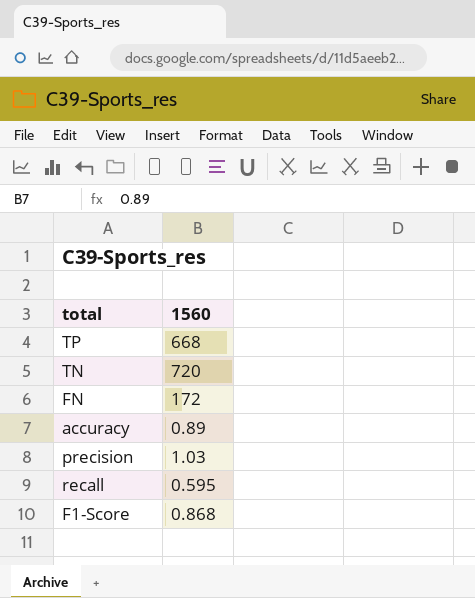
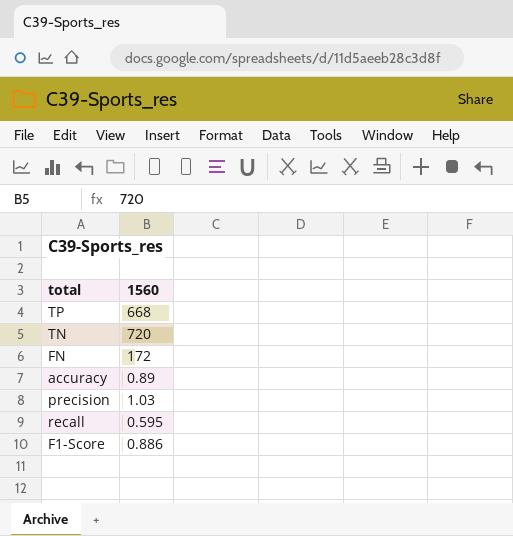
F1-Score | 1560: 0.868 -> 0.886

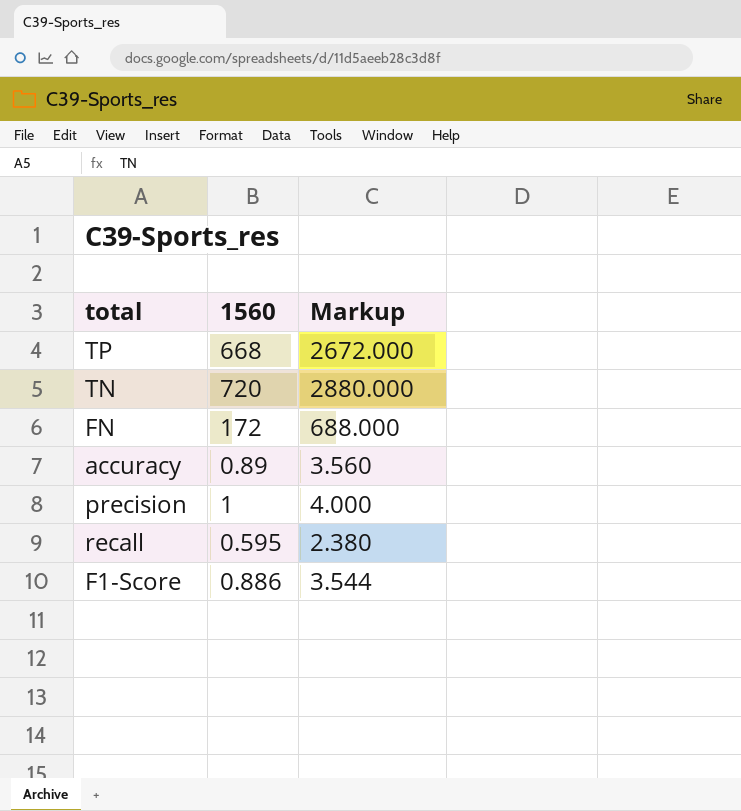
column Markup | formula: none -> [1560] * 4
precision | 1560: 1.03 -> 1

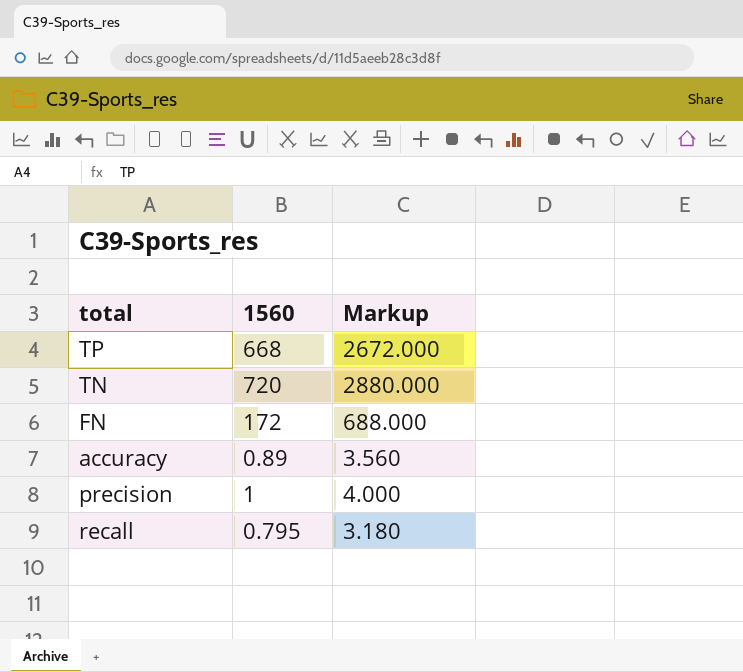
row F1-Score: 0.886 | 3.544 -> none
recall | 1560: 0.595 -> 0.795
recall | Markup: 2.380 -> 3.180

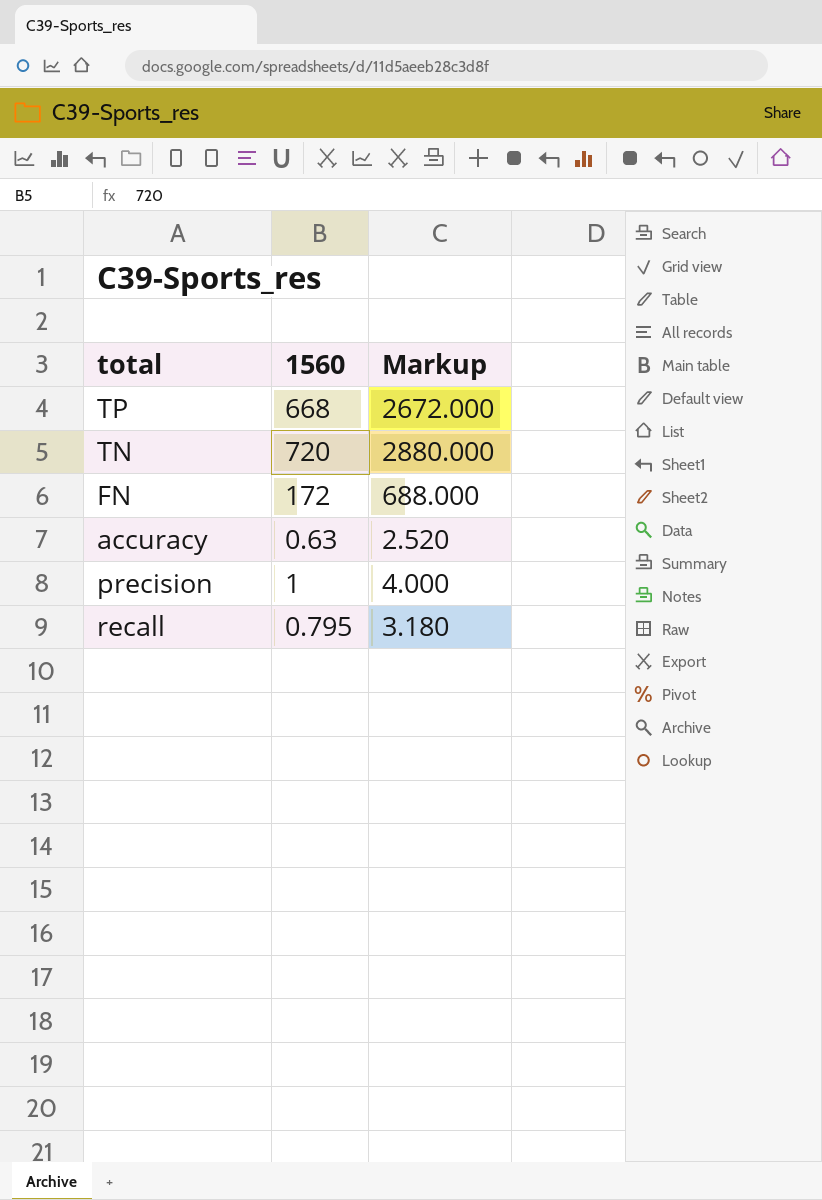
accuracy | 1560: 0.89 -> 0.63
accuracy | Markup: 3.560 -> 2.520

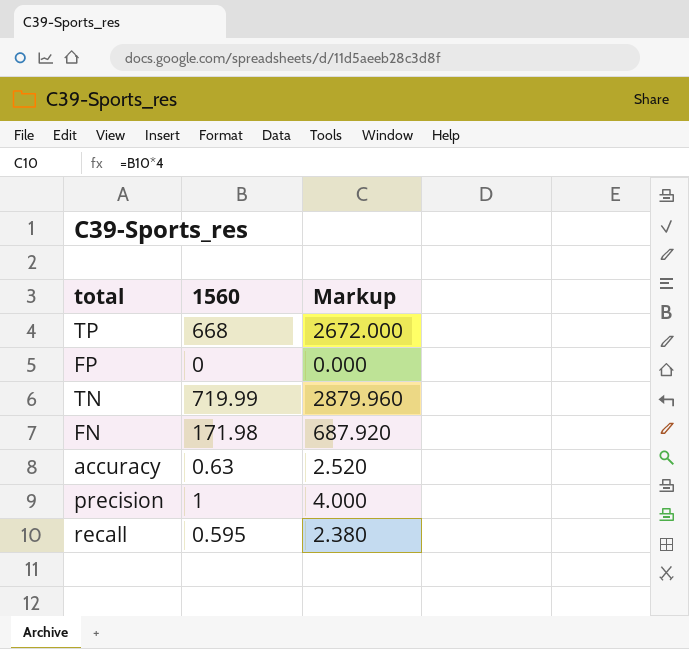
row FP: none -> 0 | 0.000
TN | 1560: 720 -> 719.99
TN | Markup: 2880.000 -> 2879.960
FN | 1560: 172 -> 171.98
FN | Markup: 688.000 -> 687.920
recall | 1560: 0.795 -> 0.595
recall | Markup: 3.180 -> 2.380

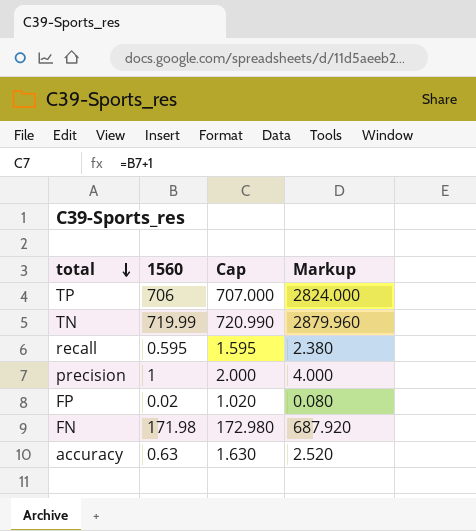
row order: none -> total descending
column Cap | formula: none -> [1560] + 1
TP | 1560: 668 -> 706
TP | Markup: 2672.000 -> 2824.000
FP | 1560: 0 -> 0.02
FP | Markup: 0.000 -> 0.080

